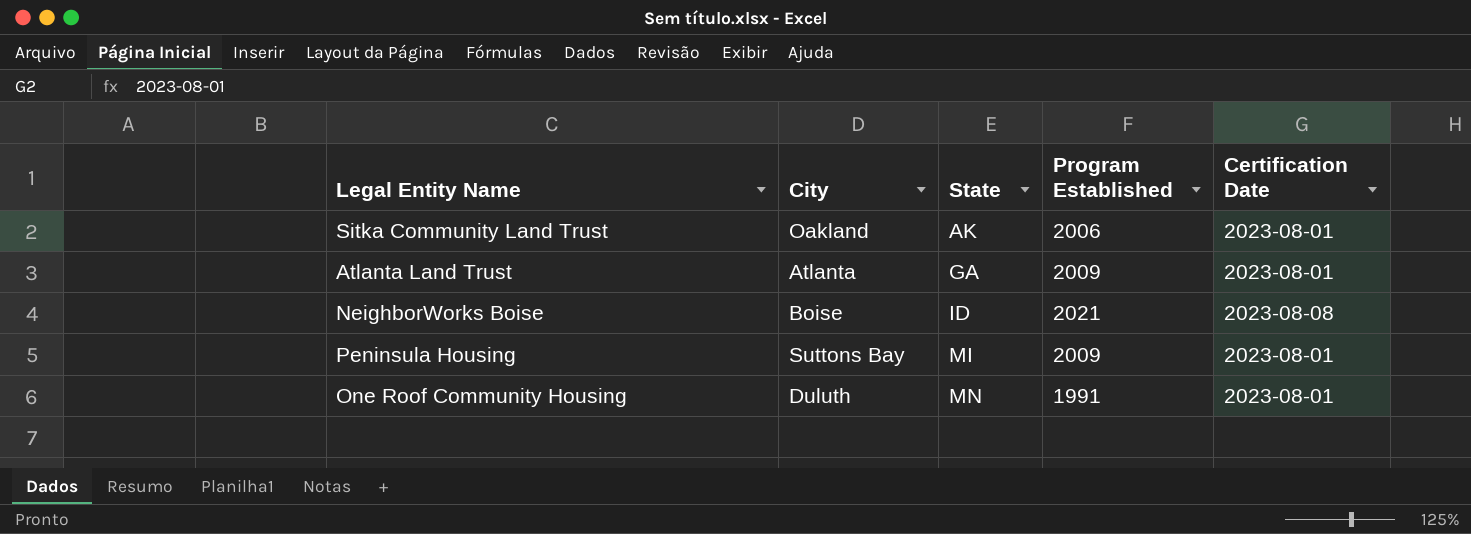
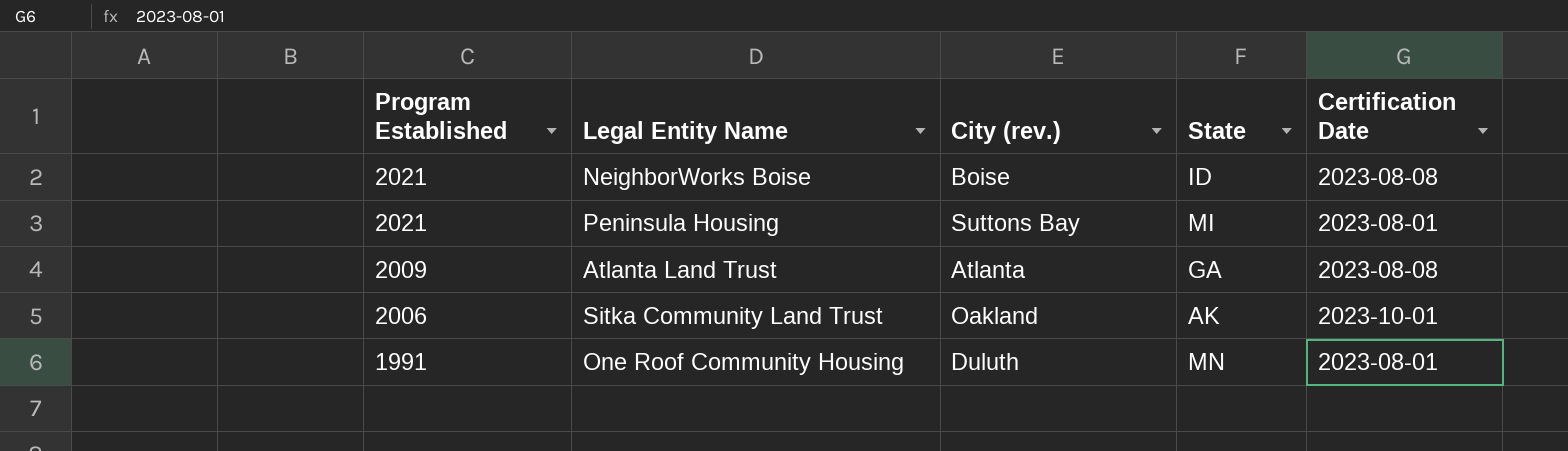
row order: State ascending -> Program Established descending
column Program Established | position: 4 -> 1
column name: City -> City (rev.)
Peninsula Housing | Program Established: 2009 -> 2021
Atlanta Land Trust | Certification Date: 2023-08-01 -> 2023-08-08
Sitka Community Land Trust | Certification Date: 2023-08-01 -> 2023-10-01

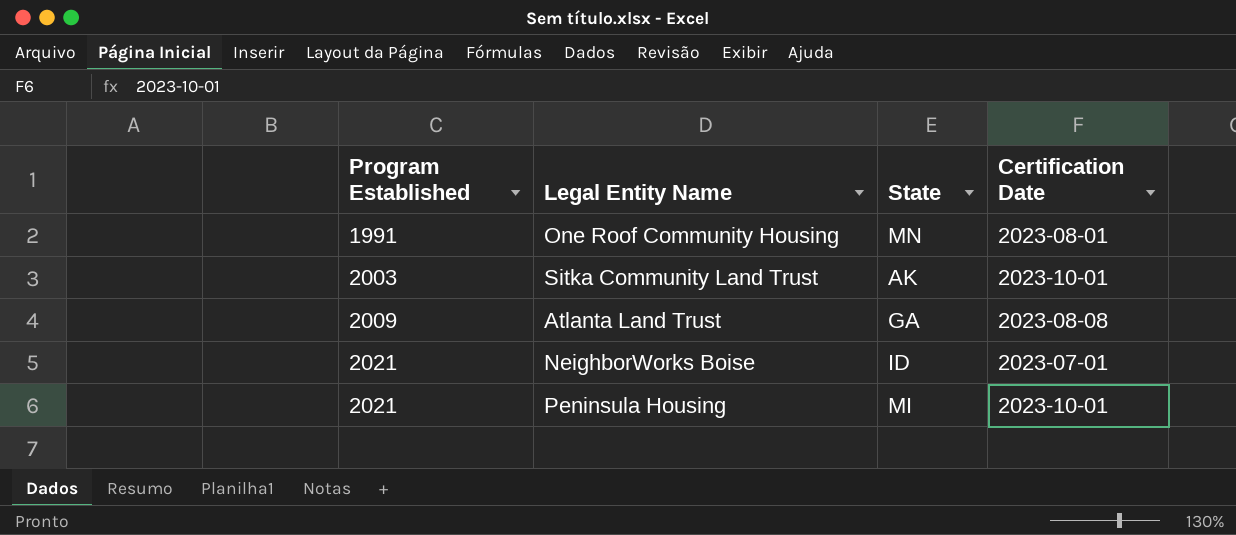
row order: Program Established descending -> Program Established ascending
column City (rev.) | position: 3 -> none
Sitka Community Land Trust | Program Established: 2006 -> 2003
NeighborWorks Boise | Certification Date: 2023-08-08 -> 2023-07-01
Peninsula Housing | Certification Date: 2023-08-01 -> 2023-10-01

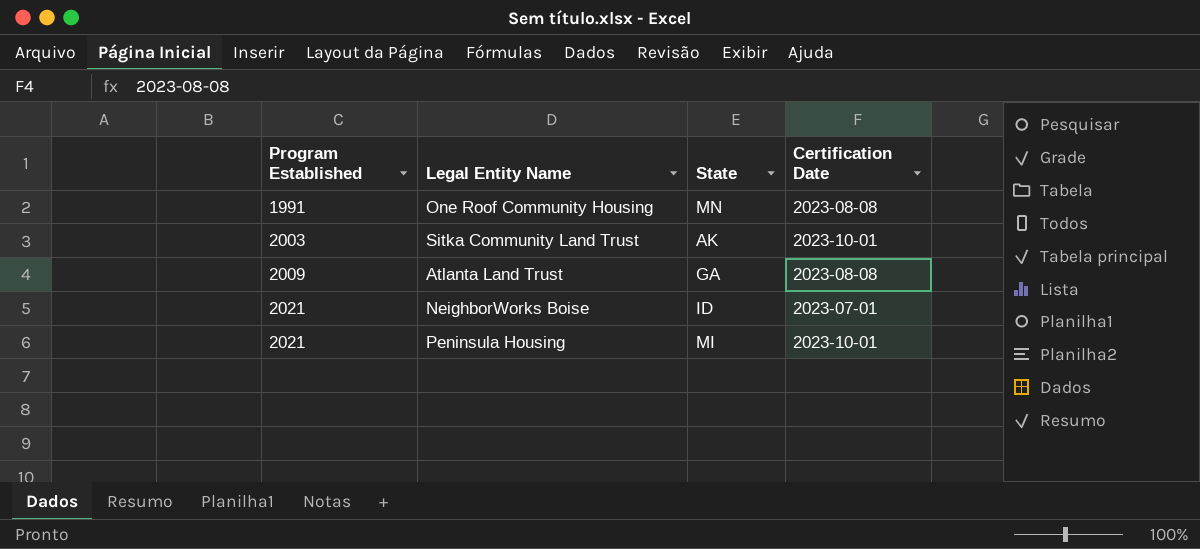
One Roof Community Housing | Certification Date: 2023-08-01 -> 2023-08-08

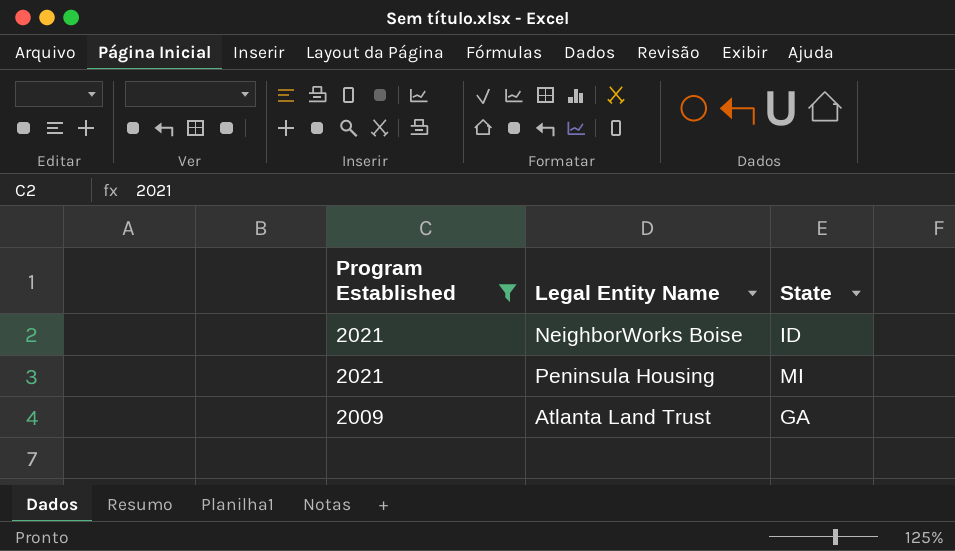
filter: none -> Program Established >= 2009
row order: Program Established ascending -> Program Established descending
column Certification Date | position: 4 -> none

